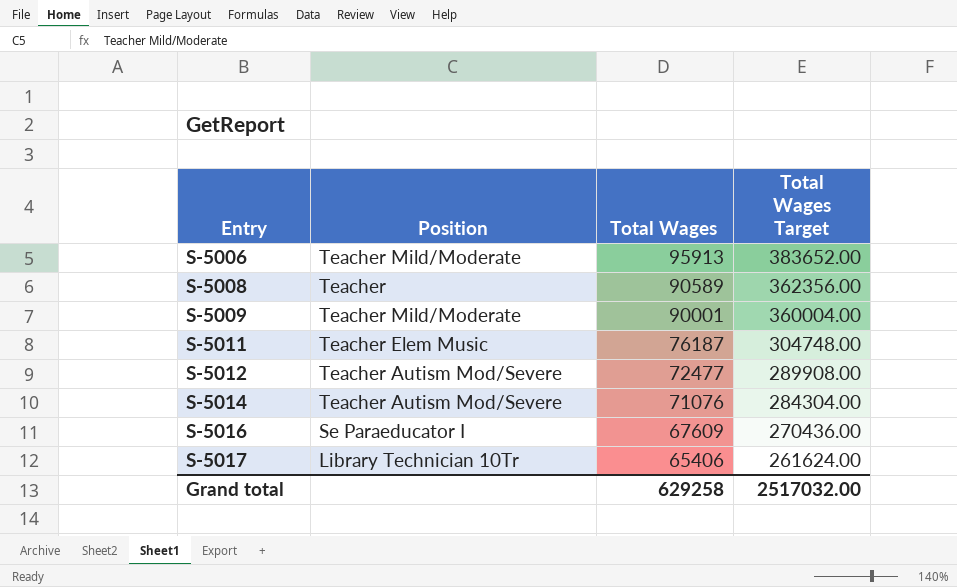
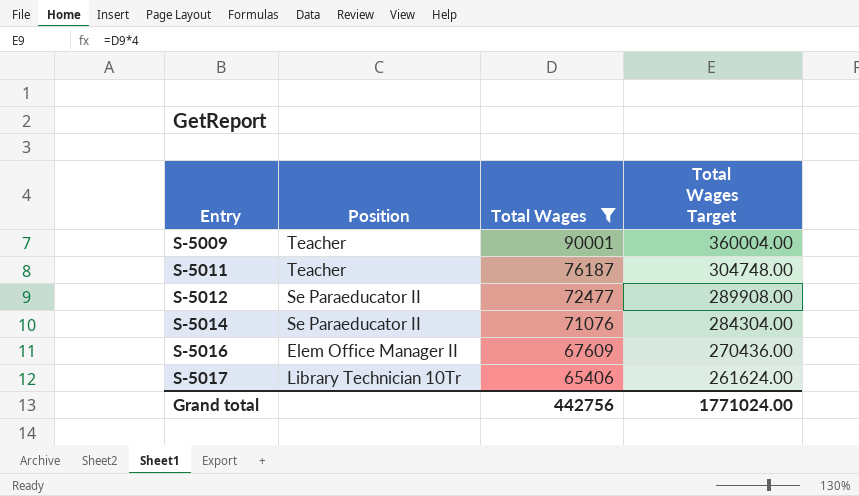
filter: none -> Total Wages <= 90001
S-5009 | Position: Teacher Mild/Moderate -> Teacher
S-5011 | Position: Teacher Elem Music -> Teacher
S-5012 | Position: Teacher Autism Mod/Severe -> Se Paraeducator II
S-5014 | Position: Teacher Autism Mod/Severe -> Se Paraeducator II
S-5016 | Position: Se Paraeducator I -> Elem Office Manager II
Grand total | Total Wages: 629258 -> 442756
Grand total | Total Wages Target: 2517032.00 -> 1771024.00

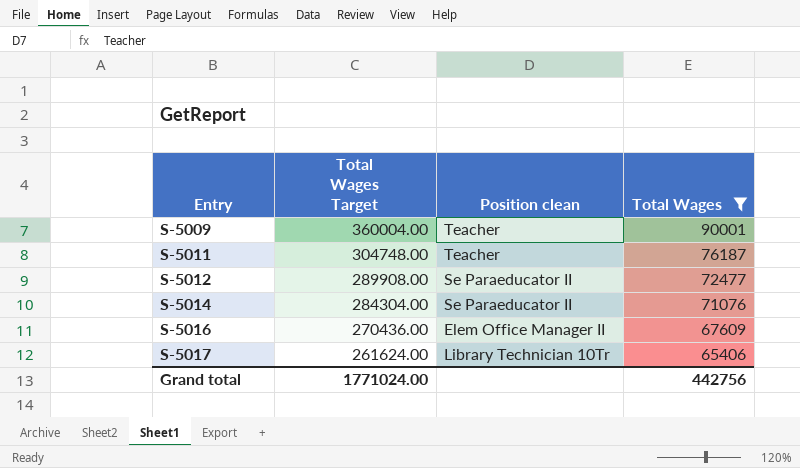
column Total Wages Target | position: 4 -> 2
column name: Position -> Position clean

